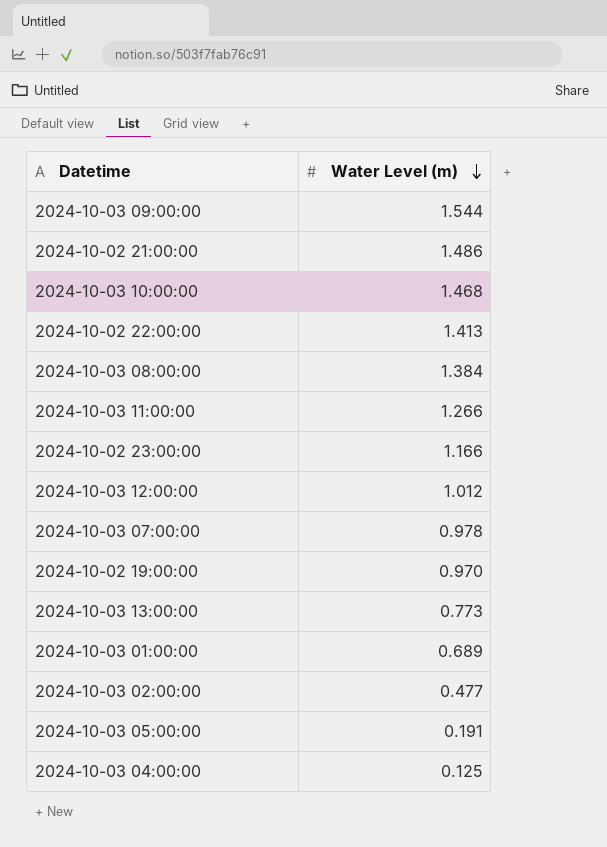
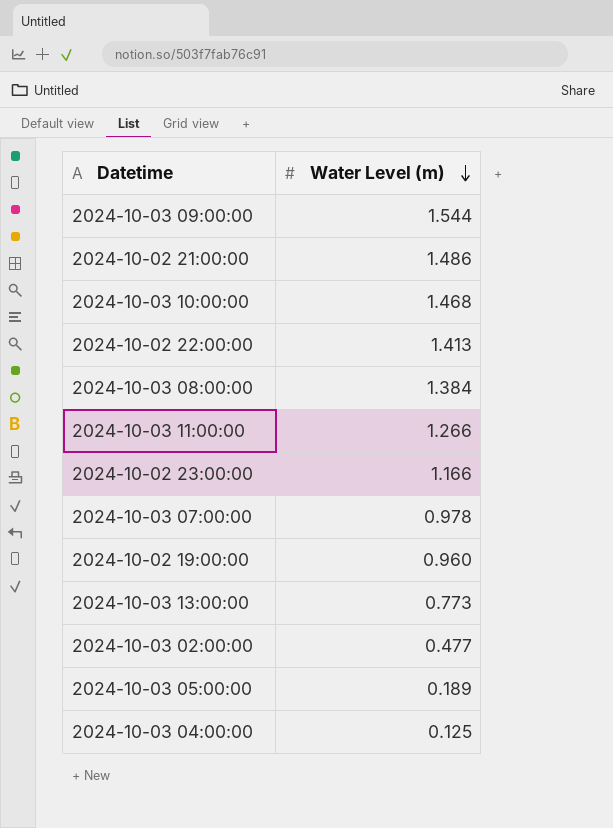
row 2024-10-03 12:00:00: 1.012 -> none
row 2024-10-03 01:00:00: 0.689 -> none
2024-10-02 19:00:00 | Water Level (m): 0.970 -> 0.960
2024-10-03 05:00:00 | Water Level (m): 0.191 -> 0.189

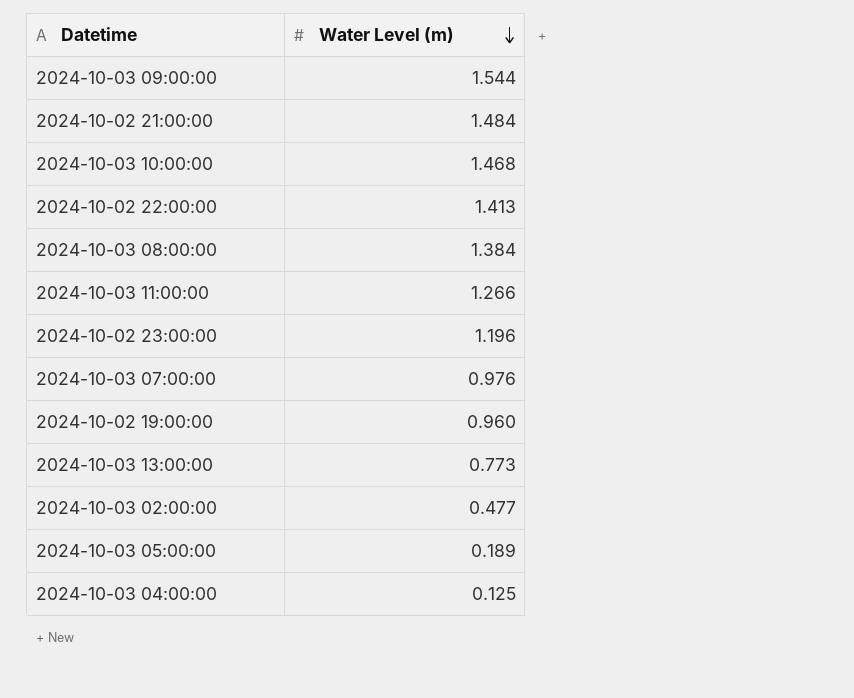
2024-10-02 21:00:00 | Water Level (m): 1.486 -> 1.484
2024-10-02 23:00:00 | Water Level (m): 1.166 -> 1.196
2024-10-03 07:00:00 | Water Level (m): 0.978 -> 0.976

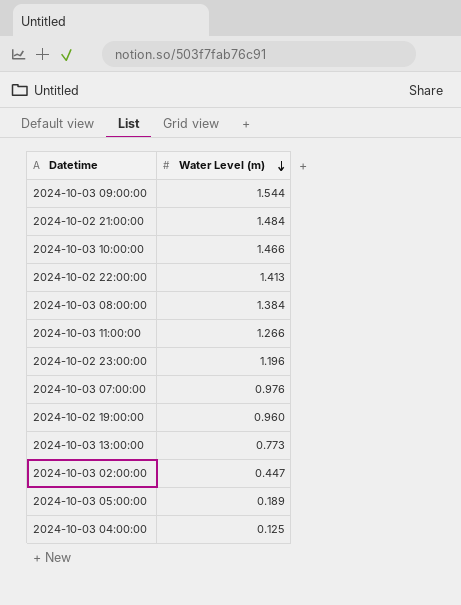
2024-10-03 10:00:00 | Water Level (m): 1.468 -> 1.466
2024-10-03 02:00:00 | Water Level (m): 0.477 -> 0.447

